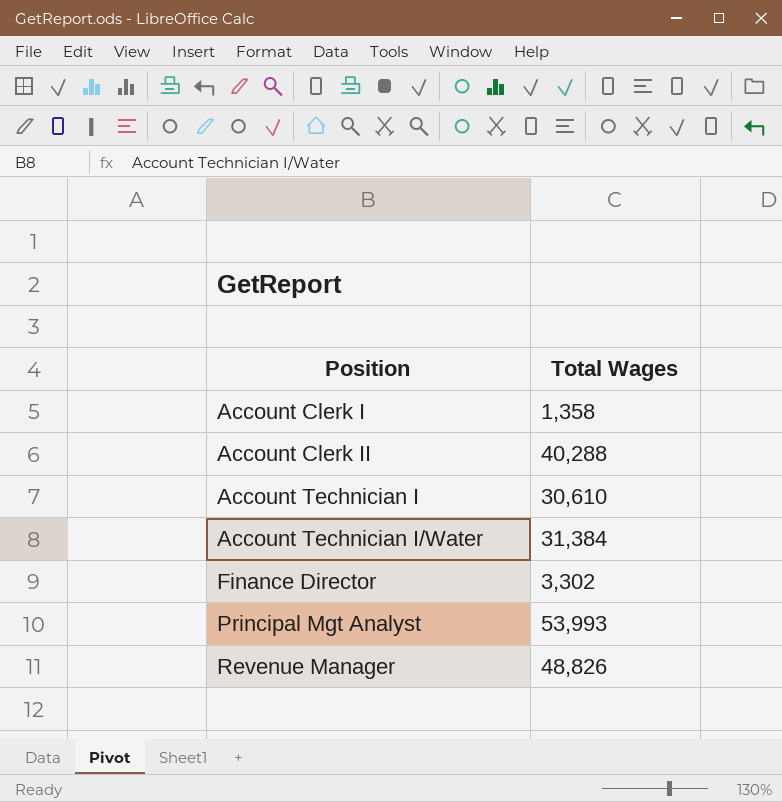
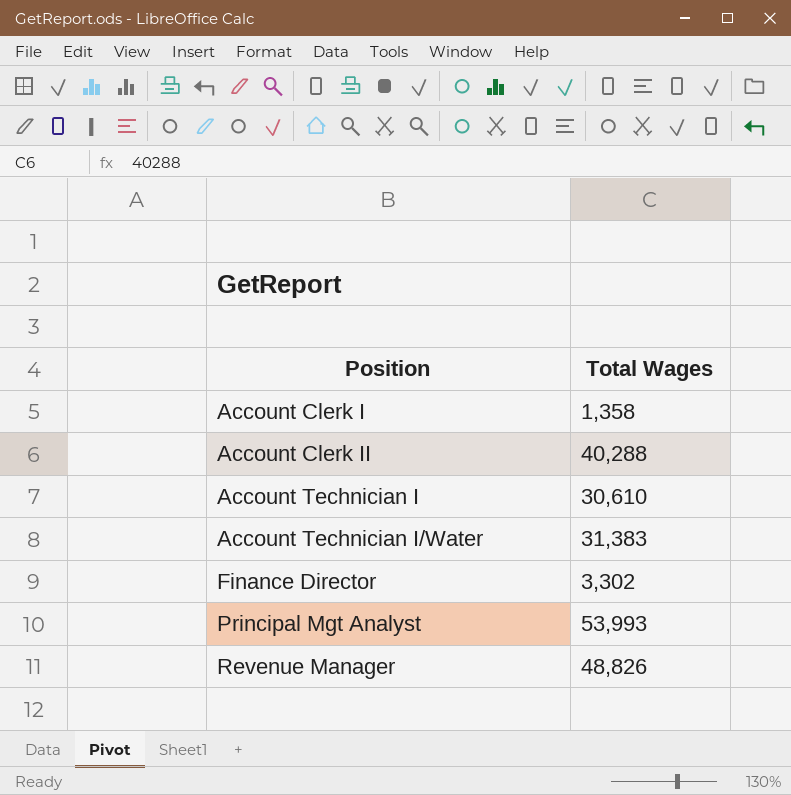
Account Technician I/Water | Total Wages: 31,384 -> 31,383

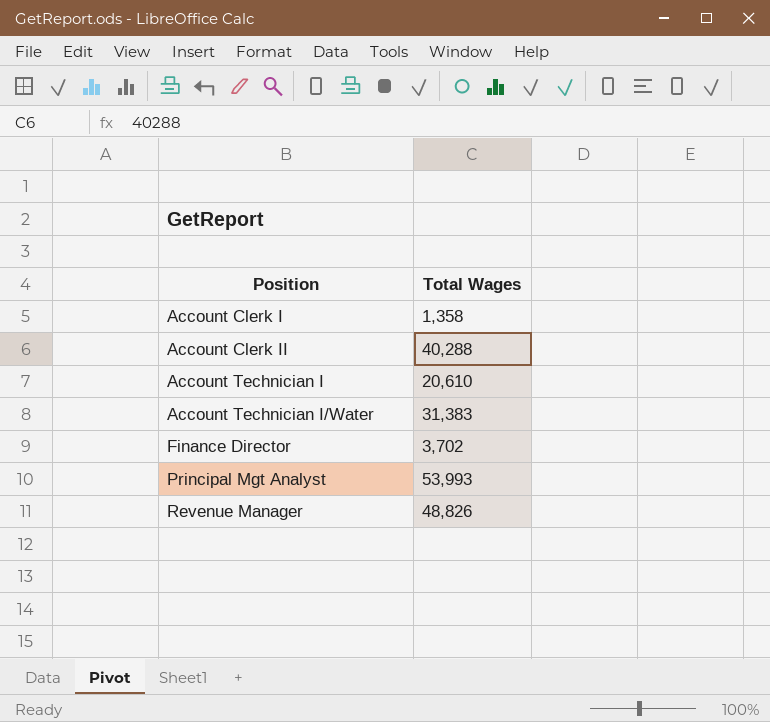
Account Technician I | Total Wages: 30,610 -> 20,610
Finance Director | Total Wages: 3,302 -> 3,702

